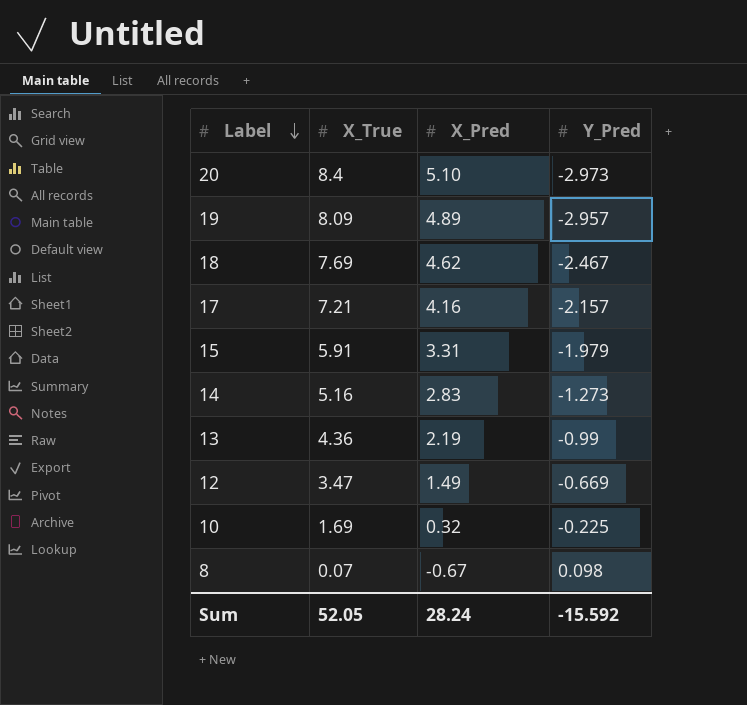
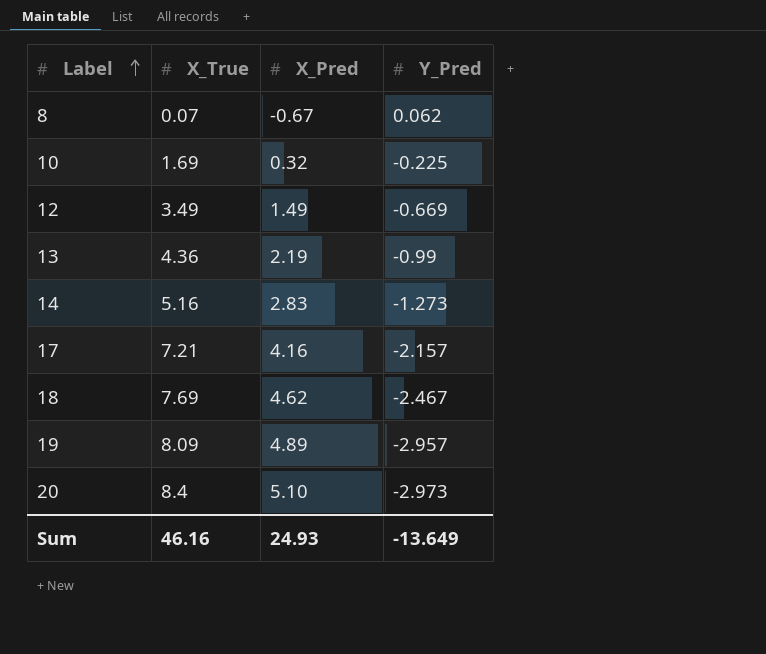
row order: Label descending -> Label ascending
row 15: 5.91 | 3.31 | -1.979 -> none
8 | Y_Pred: 0.098 -> 0.062
12 | X_True: 3.47 -> 3.49
Sum | X_True: 52.05 -> 46.16
Sum | X_Pred: 28.24 -> 24.93
Sum | Y_Pred: -15.592 -> -13.649

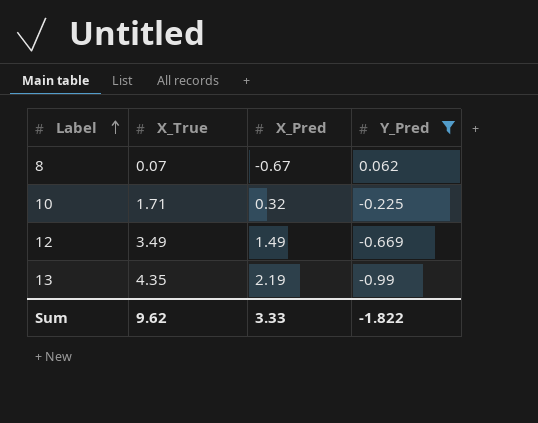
filter: none -> Y_Pred >= -0.99
10 | X_True: 1.69 -> 1.71
13 | X_True: 4.36 -> 4.35
Sum | X_True: 46.16 -> 9.62
Sum | X_Pred: 24.93 -> 3.33
Sum | Y_Pred: -13.649 -> -1.822

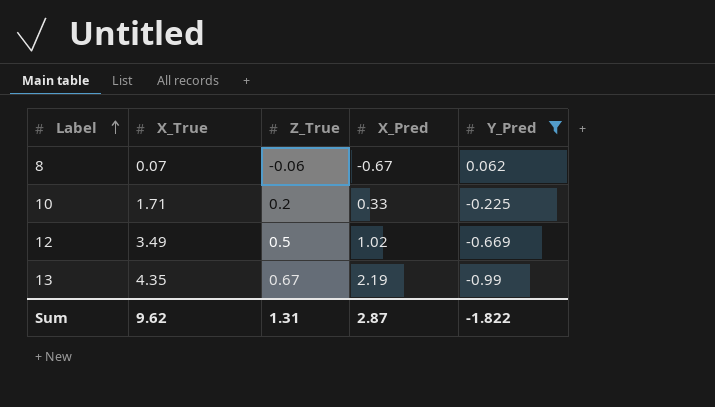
column Z_True | position: none -> 3
10 | X_Pred: 0.32 -> 0.33
12 | X_Pred: 1.49 -> 1.02
Sum | X_Pred: 3.33 -> 2.87

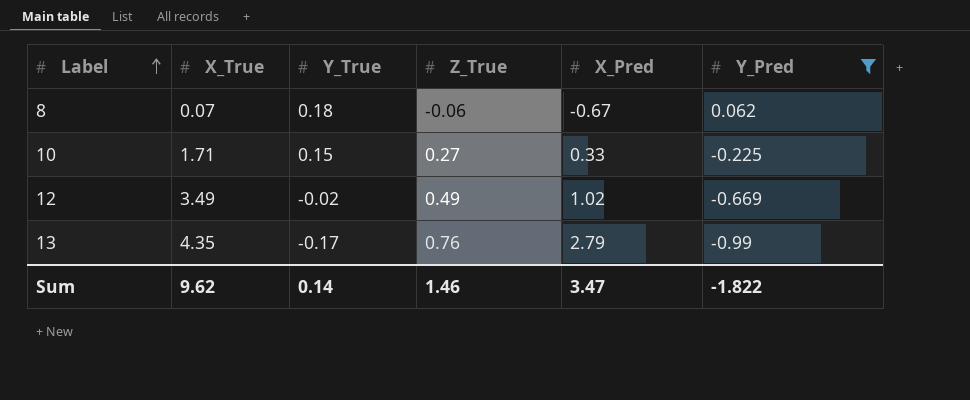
column Y_True | position: none -> 3
10 | Z_True: 0.2 -> 0.27
12 | Z_True: 0.5 -> 0.49
13 | Z_True: 0.67 -> 0.76
13 | X_Pred: 2.19 -> 2.79
Sum | Z_True: 1.31 -> 1.46
Sum | X_Pred: 2.87 -> 3.47

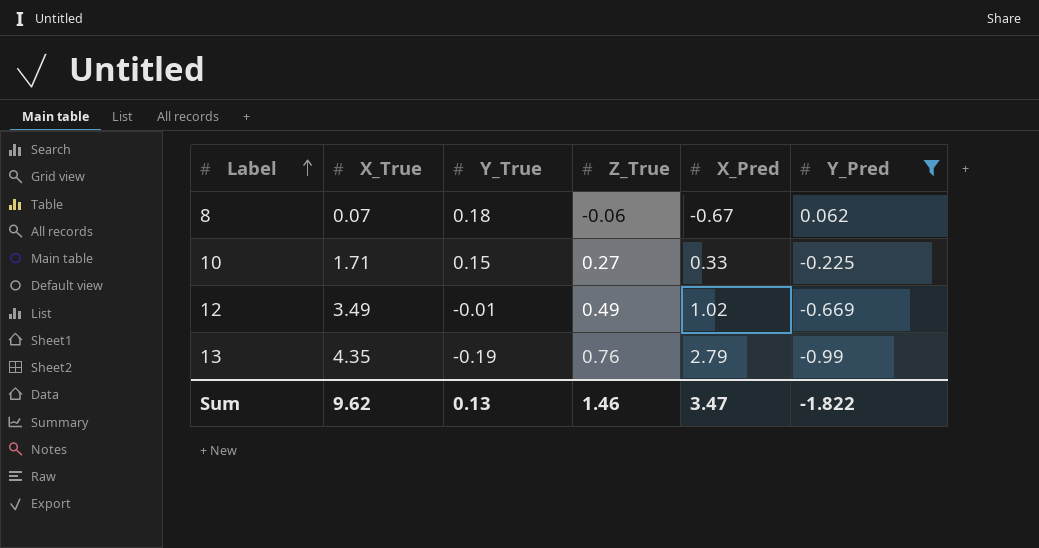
12 | Y_True: -0.02 -> -0.01
13 | Y_True: -0.17 -> -0.19
Sum | Y_True: 0.14 -> 0.13

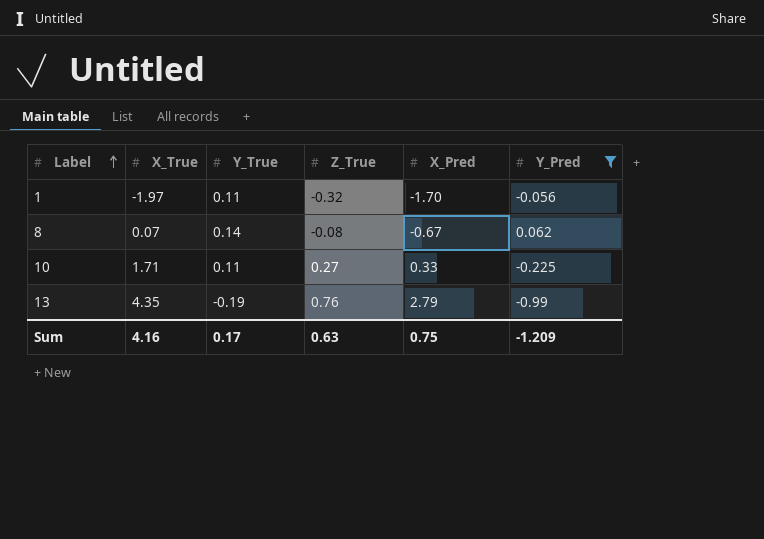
row 12: 3.49 | -0.01 | 0.49 | 1.02 | -0.669 -> none
row 1: none -> -1.97 | 0.11 | -0.32 | -1.70 | -0.056
8 | Y_True: 0.18 -> 0.14
8 | Z_True: -0.06 -> -0.08
10 | Y_True: 0.15 -> 0.11
Sum | X_True: 9.62 -> 4.16
Sum | Y_True: 0.13 -> 0.17
Sum | Z_True: 1.46 -> 0.63
Sum | X_Pred: 3.47 -> 0.75
Sum | Y_Pred: -1.822 -> -1.209

